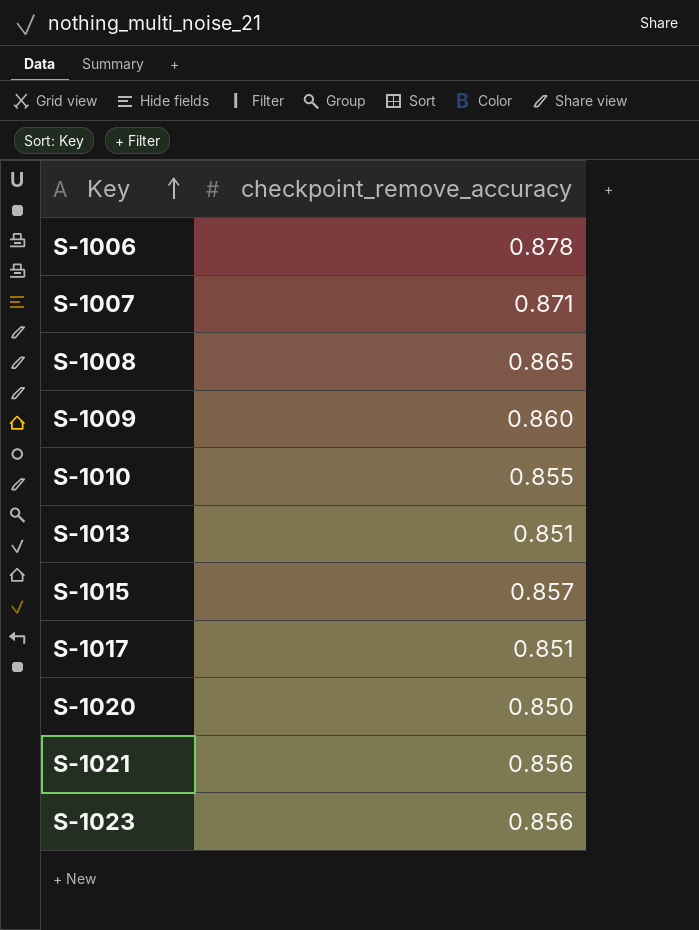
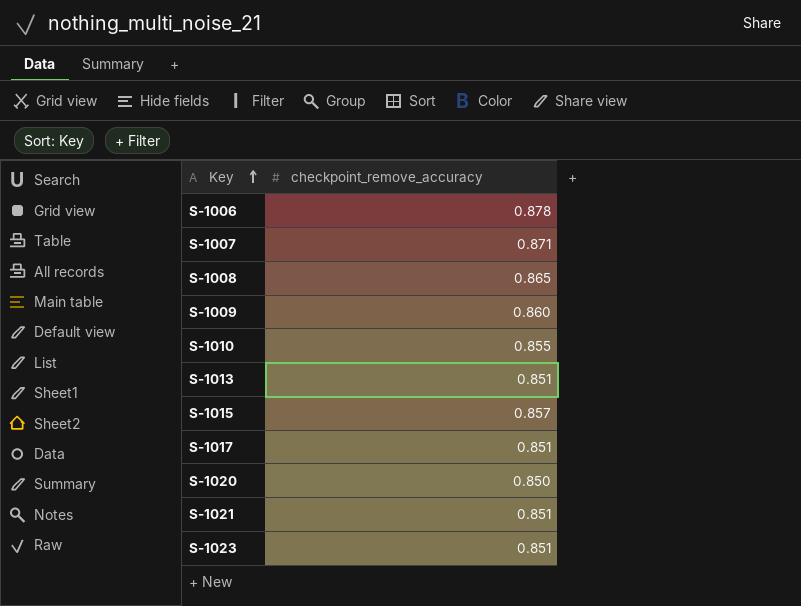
S-1021 | checkpoint_remove_accuracy: 0.856 -> 0.851
S-1023 | checkpoint_remove_accuracy: 0.856 -> 0.851

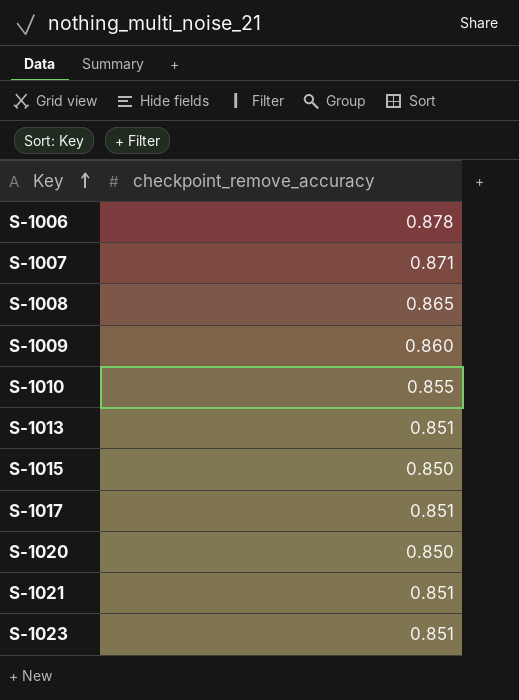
S-1015 | checkpoint_remove_accuracy: 0.857 -> 0.850

